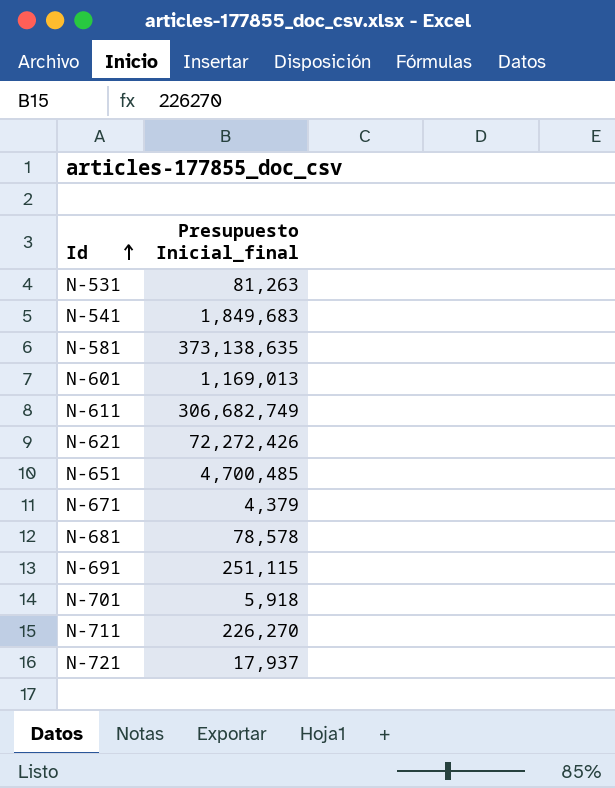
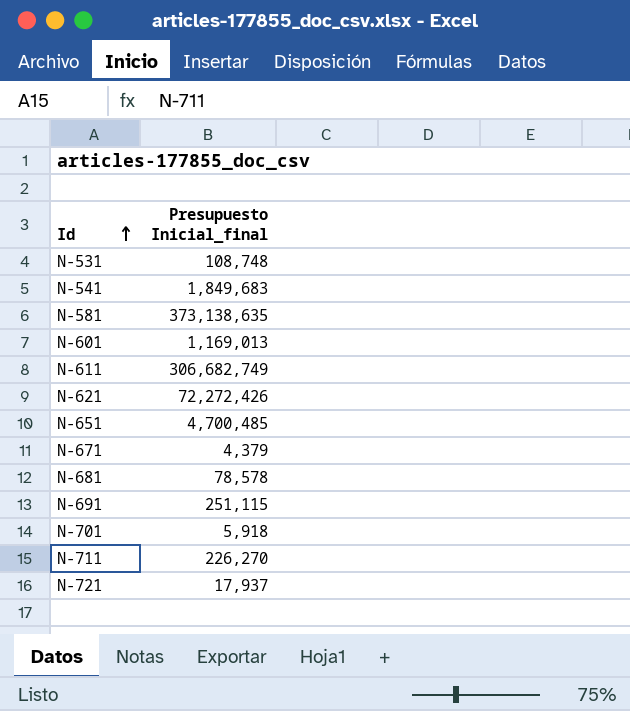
N-531 | Presupuesto Inicial_final: 81,263 -> 108,748

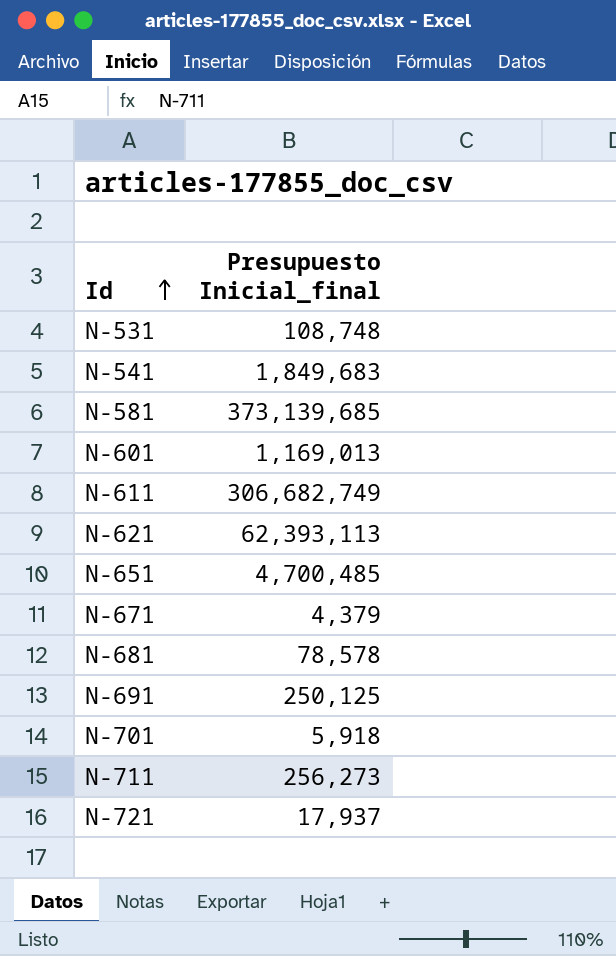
N-581 | Presupuesto Inicial_final: 373,138,635 -> 373,139,685
N-621 | Presupuesto Inicial_final: 72,272,426 -> 62,393,113
N-691 | Presupuesto Inicial_final: 251,115 -> 250,125
N-711 | Presupuesto Inicial_final: 226,270 -> 256,273

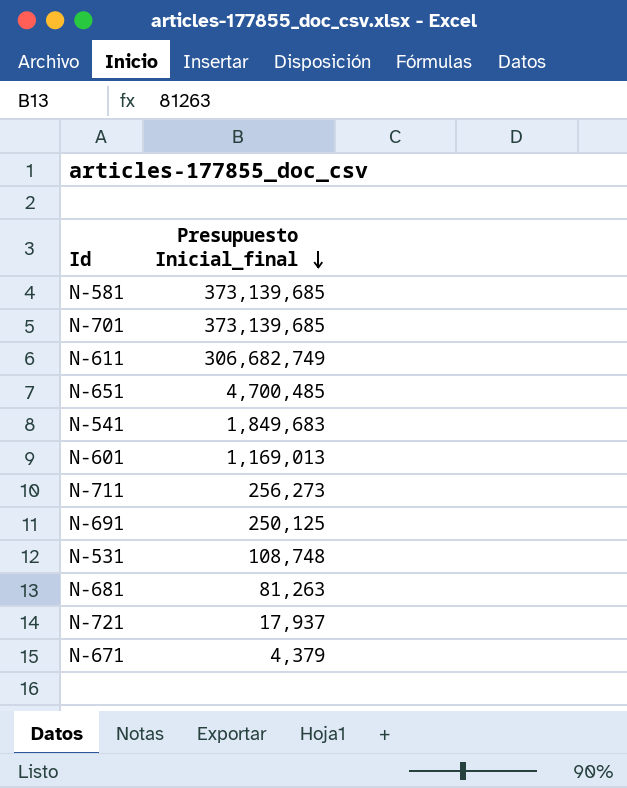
row order: Id ascending -> Presupuesto Inicial_final descending
row N-621: 62,393,113 -> none
N-701 | Presupuesto Inicial_final: 5,918 -> 373,139,685
N-681 | Presupuesto Inicial_final: 78,578 -> 81,263

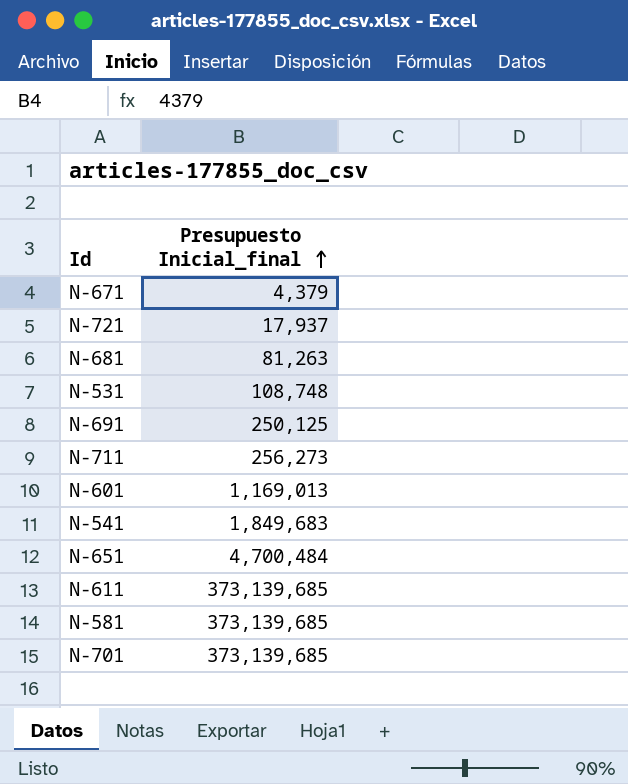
row order: Presupuesto Inicial_final descending -> Presupuesto Inicial_final ascending
N-651 | Presupuesto Inicial_final: 4,700,485 -> 4,700,484
N-611 | Presupuesto Inicial_final: 306,682,749 -> 373,139,685

